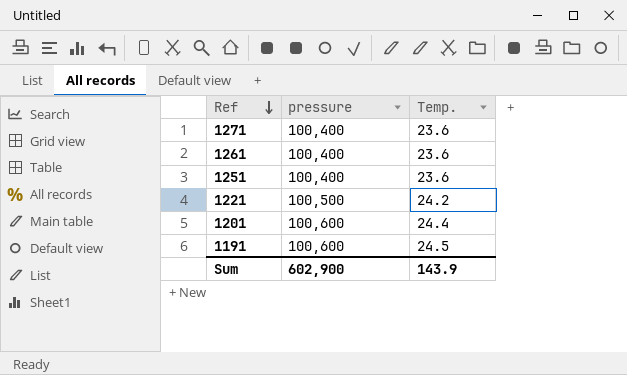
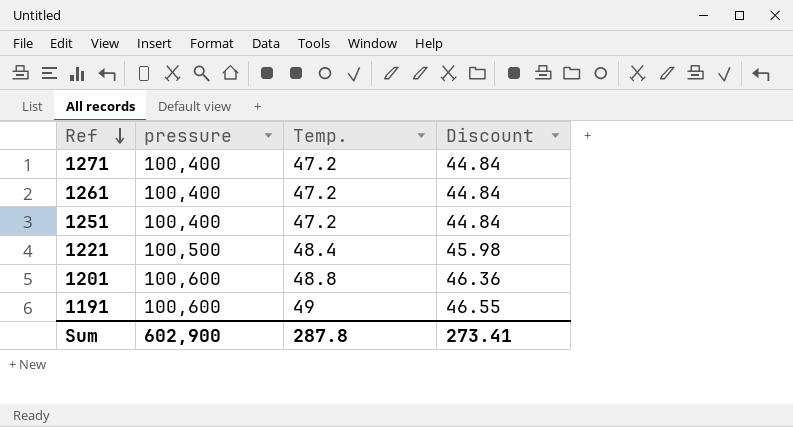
column Discount | formula: none -> [Temp.] * 0.95
1271 | Temp.: 23.6 -> 47.2
1261 | Temp.: 23.6 -> 47.2
1251 | Temp.: 23.6 -> 47.2
1221 | Temp.: 24.2 -> 48.4
1201 | Temp.: 24.4 -> 48.8
1191 | Temp.: 24.5 -> 49
Sum | Temp.: 143.9 -> 287.8

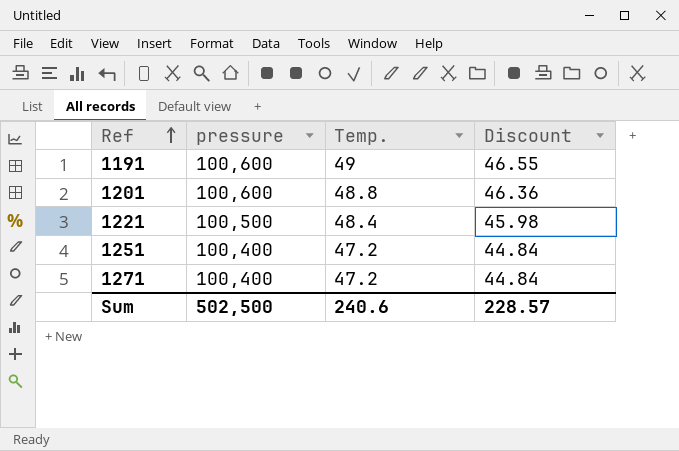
row order: Ref descending -> Ref ascending
row 1261: 100,400 | 47.2 | 44.84 -> none
Sum | pressure: 602,900 -> 502,500
Sum | Temp.: 287.8 -> 240.6
Sum | Discount: 273.41 -> 228.57

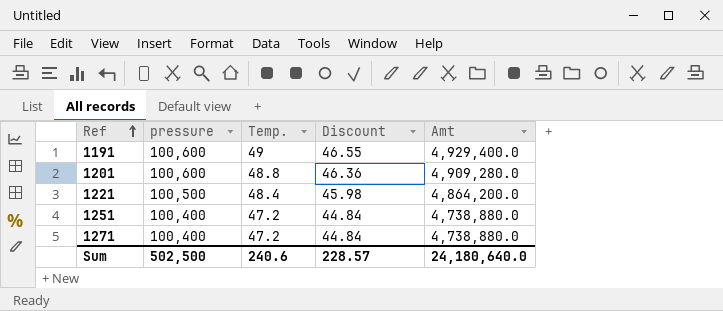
column Amt | formula: none -> [pressure] * [Temp.]

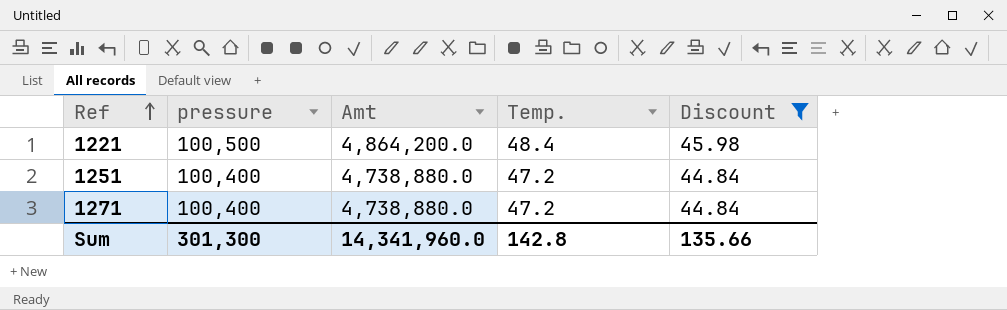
filter: none -> Discount <= 45.98
column Amt | position: 5 -> 3
Sum | pressure: 502,500 -> 301,300
Sum | Amt: 24,180,640.0 -> 14,341,960.0
Sum | Temp.: 240.6 -> 142.8
Sum | Discount: 228.57 -> 135.66

